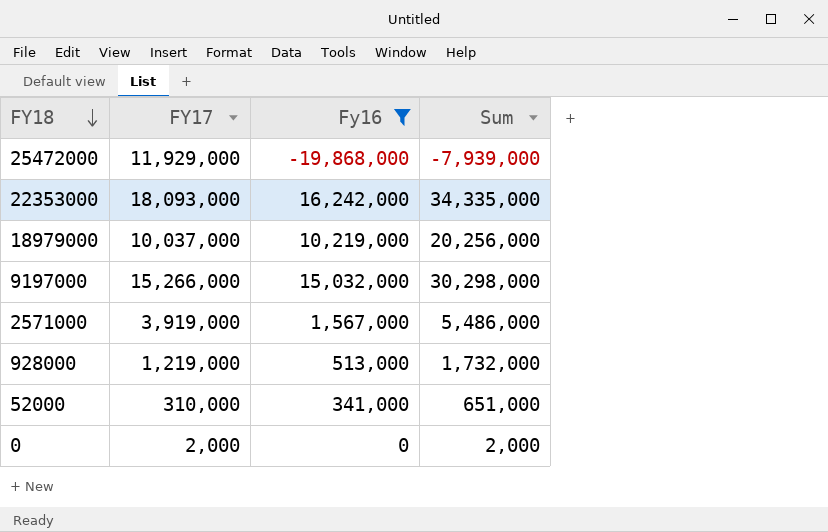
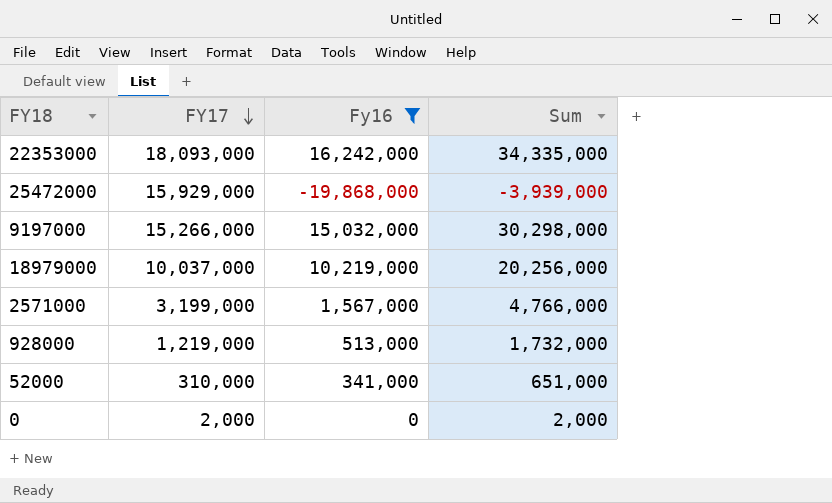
row order: FY18 descending -> FY17 descending
25472000 | FY17: 11,929,000 -> 15,929,000
25472000 | Sum: -7,939,000 -> -3,939,000
2571000 | FY17: 3,919,000 -> 3,199,000
2571000 | Sum: 5,486,000 -> 4,766,000

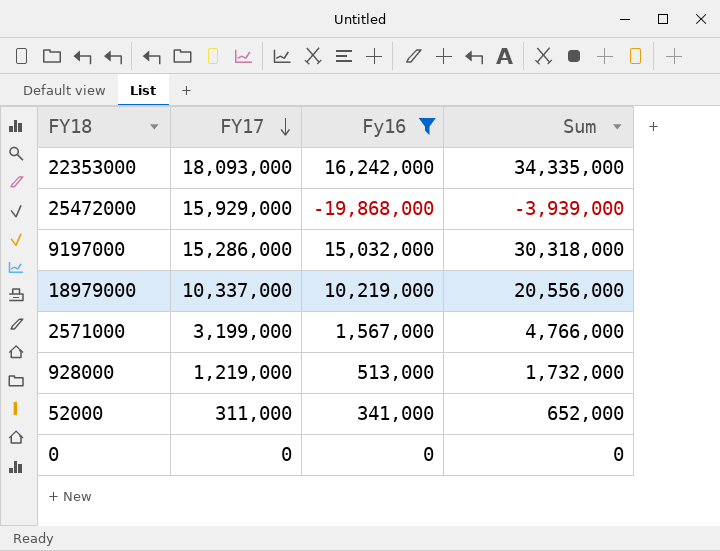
9197000 | FY17: 15,266,000 -> 15,286,000
9197000 | Sum: 30,298,000 -> 30,318,000
18979000 | FY17: 10,037,000 -> 10,337,000
18979000 | Sum: 20,256,000 -> 20,556,000
52000 | FY17: 310,000 -> 311,000
52000 | Sum: 651,000 -> 652,000
0 | FY17: 2,000 -> 0
0 | Sum: 2,000 -> 0

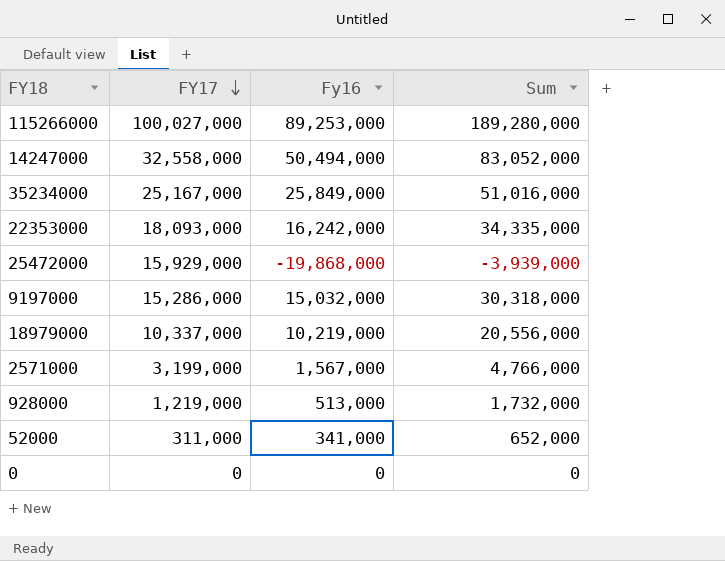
filter: Fy16 <= 16,242,000 -> none

